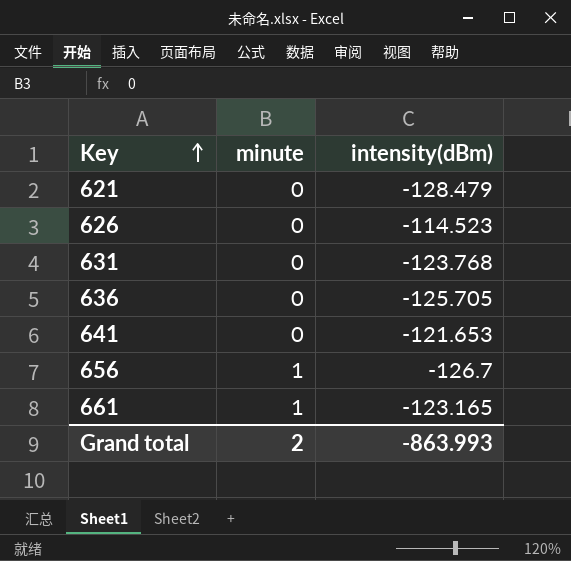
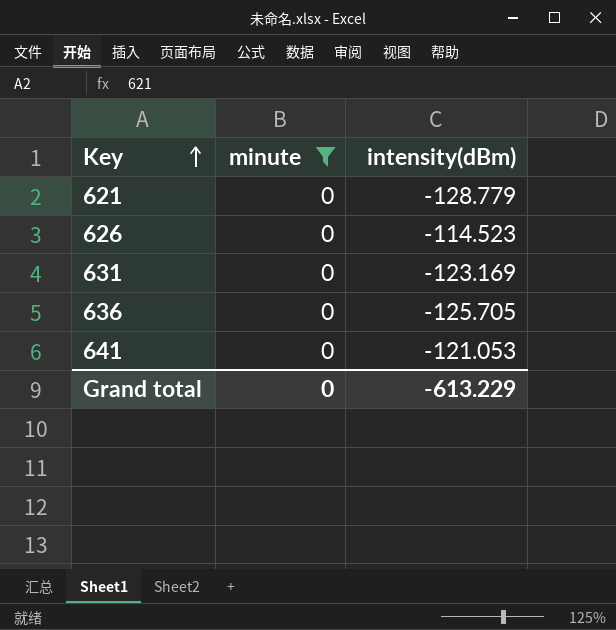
filter: none -> minute = 0
621 | intensity(dBm): -128.479 -> -128.779
631 | intensity(dBm): -123.768 -> -123.169
641 | intensity(dBm): -121.653 -> -121.053
Grand total | minute: 2 -> 0
Grand total | intensity(dBm): -863.993 -> -613.229

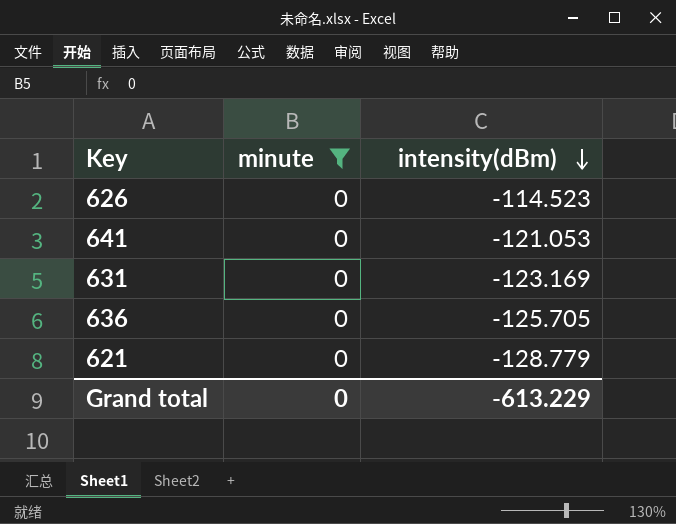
row order: Key ascending -> intensity(dBm) descending

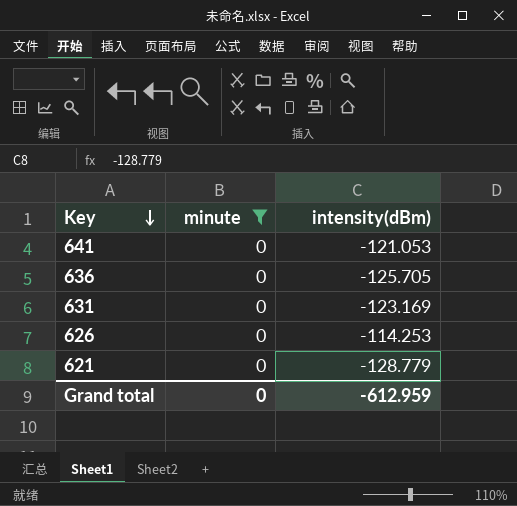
row order: intensity(dBm) descending -> Key descending
626 | intensity(dBm): -114.523 -> -114.253
Grand total | intensity(dBm): -613.229 -> -612.959

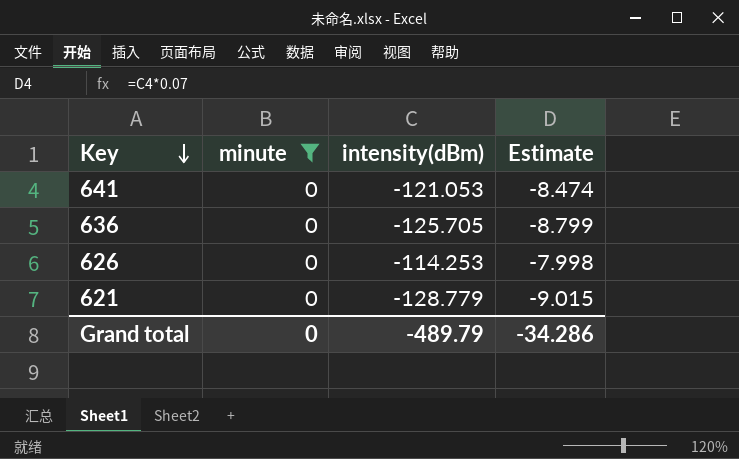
column Estimate | formula: none -> [intensity(dBm)] * 0.07
row 631: 0 | -123.169 -> none
Grand total | intensity(dBm): -612.959 -> -489.79

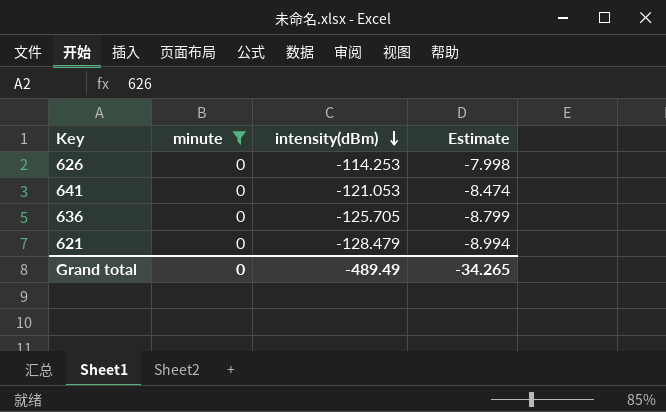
row order: Key descending -> intensity(dBm) descending
621 | intensity(dBm): -128.779 -> -128.479
621 | Estimate: -9.015 -> -8.994
Grand total | intensity(dBm): -489.79 -> -489.49
Grand total | Estimate: -34.286 -> -34.265

